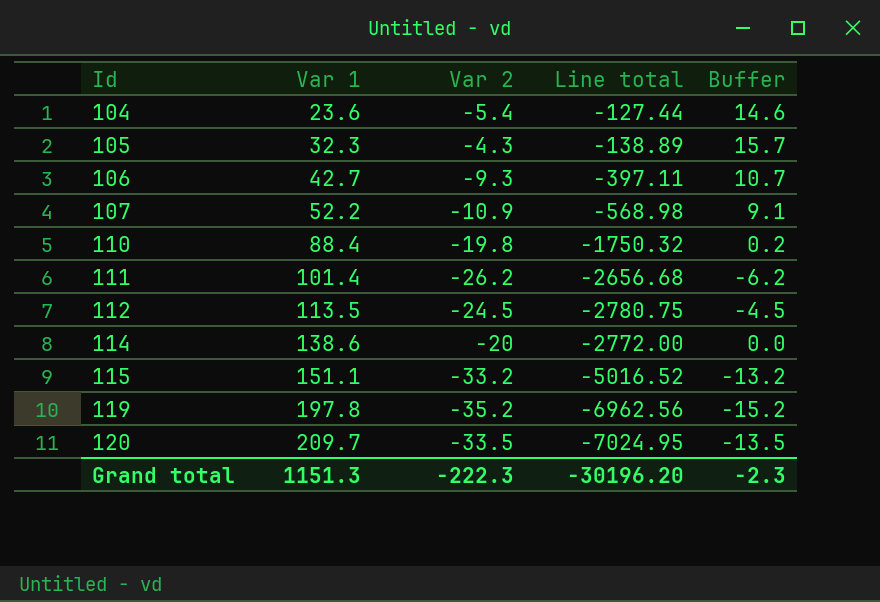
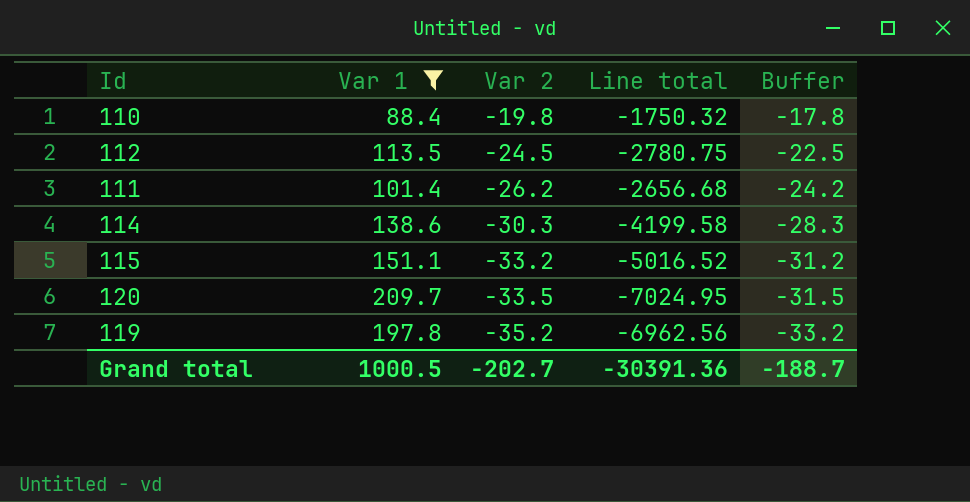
filter: none -> Var 1 >= 88.4
row order: Id ascending -> Var 2 descending
column Buffer | formula: [Var 2] + 20 -> [Var 2] + 2
114 | Var 2: -20 -> -30.3
114 | Line total: -2772.00 -> -4199.58
Grand total | Var 1: 1151.3 -> 1000.5
Grand total | Var 2: -222.3 -> -202.7
Grand total | Line total: -30196.20 -> -30391.36
Grand total | Buffer: -2.3 -> -188.7

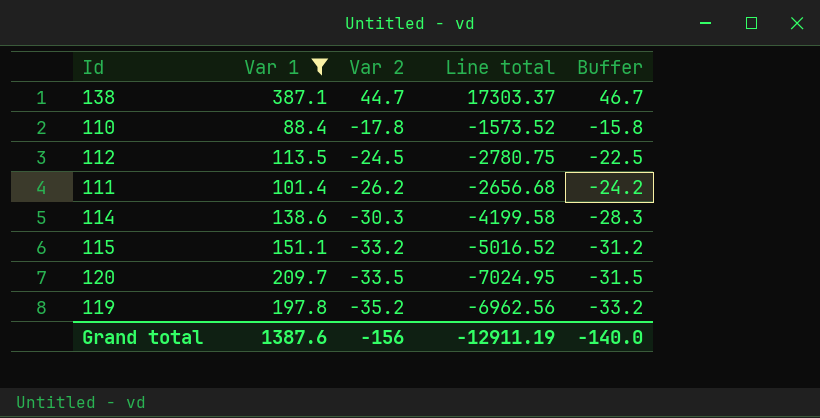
row 138: none -> 387.1 | 44.7 | 17303.37 | 46.7
110 | Var 2: -19.8 -> -17.8
110 | Line total: -1750.32 -> -1573.52
110 | Buffer: -17.8 -> -15.8
Grand total | Var 1: 1000.5 -> 1387.6
Grand total | Var 2: -202.7 -> -156
Grand total | Line total: -30391.36 -> -12911.19
Grand total | Buffer: -188.7 -> -140.0

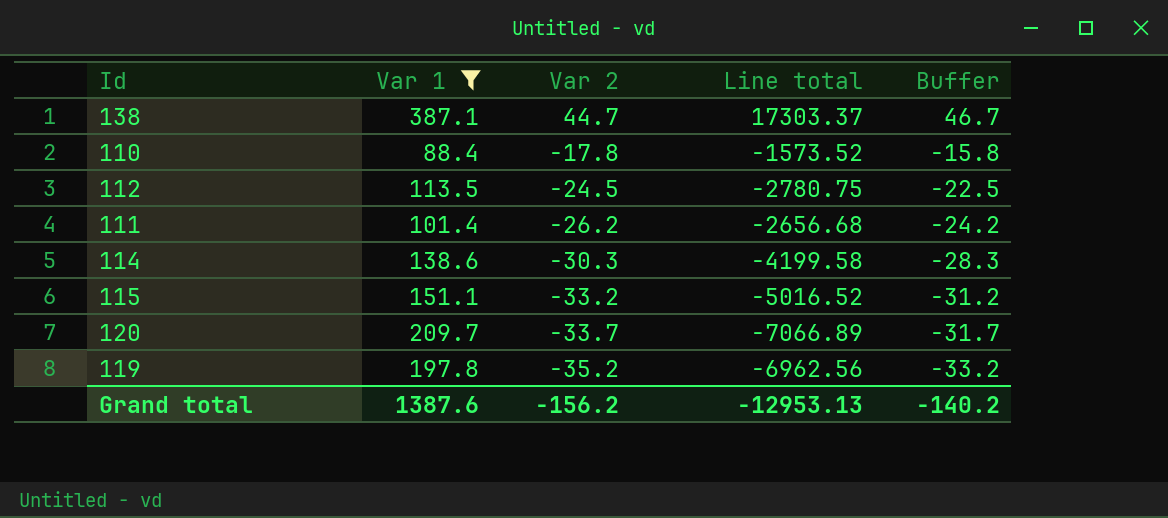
120 | Var 2: -33.5 -> -33.7
120 | Line total: -7024.95 -> -7066.89
120 | Buffer: -31.5 -> -31.7
Grand total | Var 2: -156 -> -156.2
Grand total | Line total: -12911.19 -> -12953.13
Grand total | Buffer: -140.0 -> -140.2

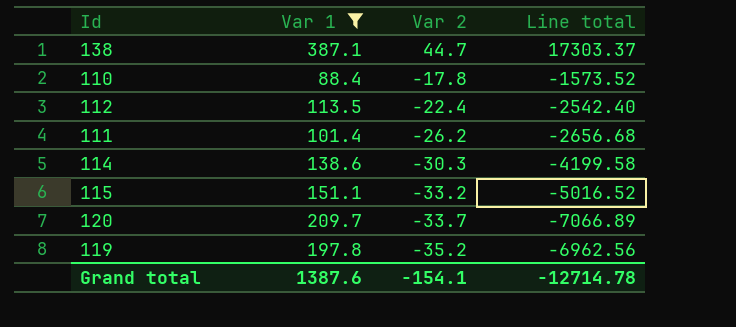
column Buffer | formula: [Var 2] + 2 -> none
112 | Var 2: -24.5 -> -22.4
112 | Line total: -2780.75 -> -2542.40
Grand total | Var 2: -156.2 -> -154.1
Grand total | Line total: -12953.13 -> -12714.78

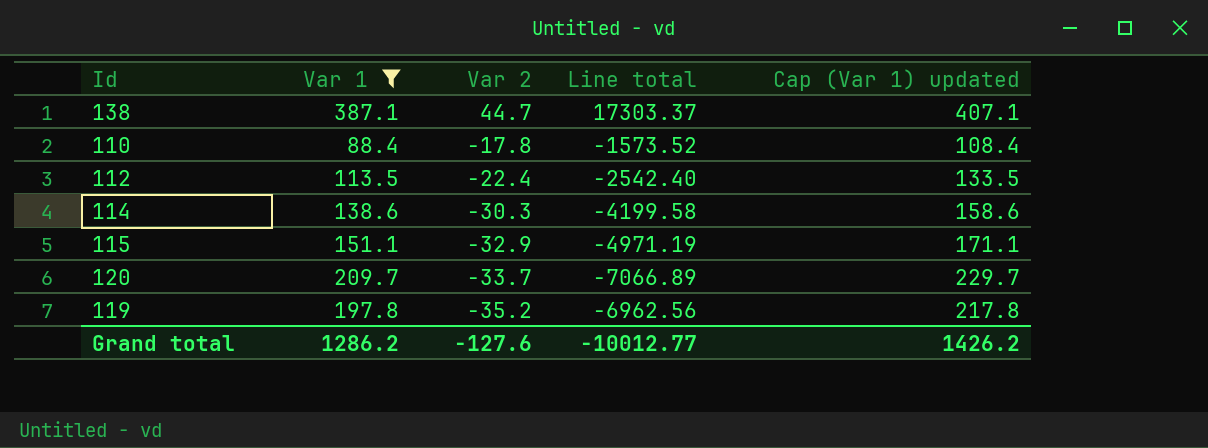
column Cap (Var 1) updated | formula: none -> [Var 1] + 20
row 111: 101.4 | -26.2 | -2656.68 -> none
115 | Var 2: -33.2 -> -32.9
115 | Line total: -5016.52 -> -4971.19
Grand total | Var 1: 1387.6 -> 1286.2
Grand total | Var 2: -154.1 -> -127.6
Grand total | Line total: -12714.78 -> -10012.77

